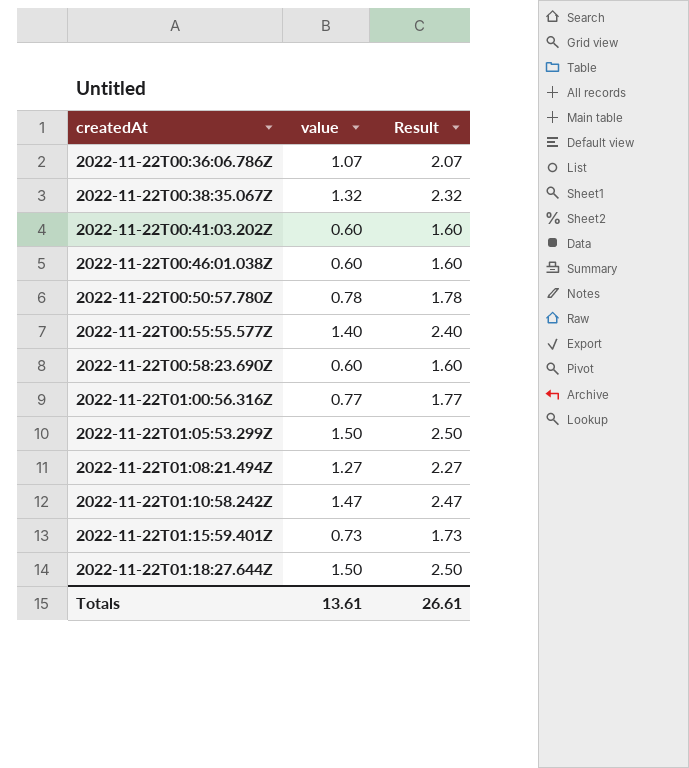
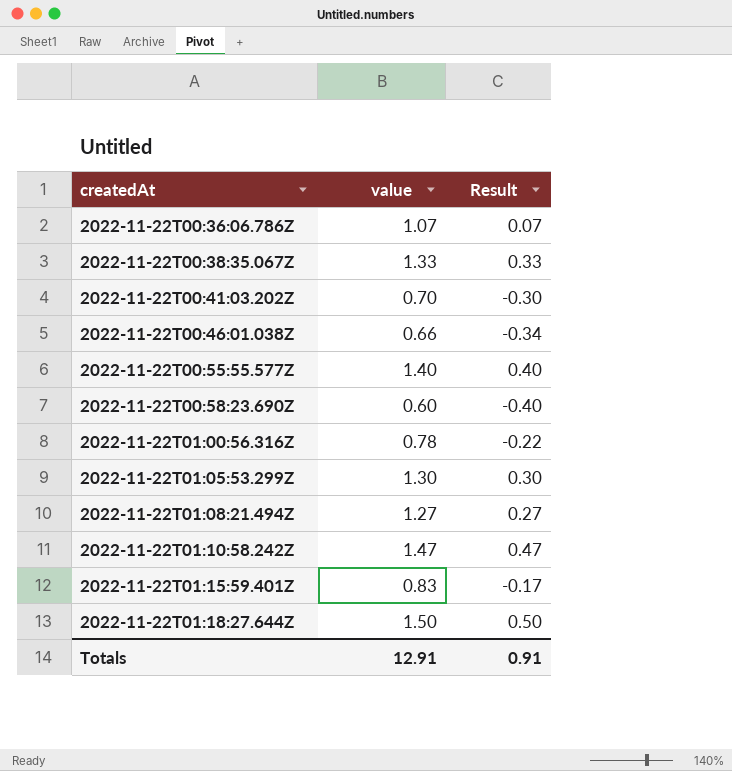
column Result | formula: [value] + 1 -> [value] - 1
row 2022-11-22T00:50:57.780Z: 0.78 | 1.78 -> none
2022-11-22T00:38:35.067Z | value: 1.32 -> 1.33
2022-11-22T00:41:03.202Z | value: 0.60 -> 0.70
2022-11-22T00:46:01.038Z | value: 0.60 -> 0.66
2022-11-22T01:00:56.316Z | value: 0.77 -> 0.78
2022-11-22T01:05:53.299Z | value: 1.50 -> 1.30
2022-11-22T01:15:59.401Z | value: 0.73 -> 0.83
Totals | value: 13.61 -> 12.91
Totals | Result: 26.61 -> 0.91

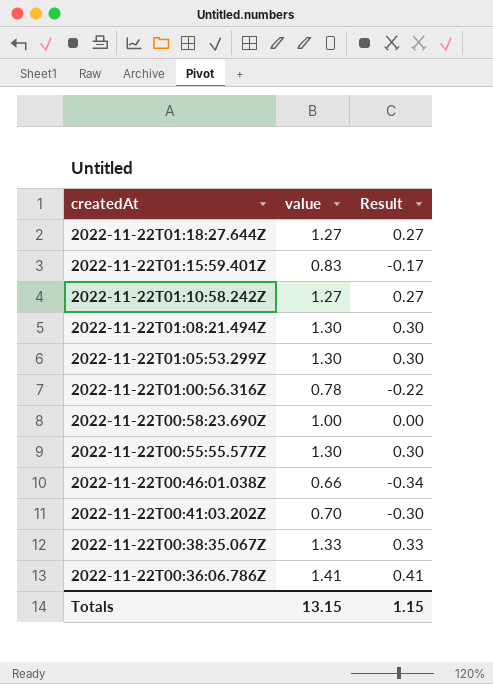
row order: createdAt ascending -> createdAt descending
2022-11-22T01:18:27.644Z | value: 1.50 -> 1.27
2022-11-22T01:18:27.644Z | Result: 0.50 -> 0.27
2022-11-22T01:10:58.242Z | value: 1.47 -> 1.27
2022-11-22T01:10:58.242Z | Result: 0.47 -> 0.27
2022-11-22T01:08:21.494Z | value: 1.27 -> 1.30
2022-11-22T01:08:21.494Z | Result: 0.27 -> 0.30
2022-11-22T00:58:23.690Z | value: 0.60 -> 1.00
2022-11-22T00:58:23.690Z | Result: -0.40 -> 0.00
2022-11-22T00:55:55.577Z | value: 1.40 -> 1.30
2022-11-22T00:55:55.577Z | Result: 0.40 -> 0.30
2022-11-22T00:36:06.786Z | value: 1.07 -> 1.41
2022-11-22T00:36:06.786Z | Result: 0.07 -> 0.41
Totals | value: 12.91 -> 13.15
Totals | Result: 0.91 -> 1.15

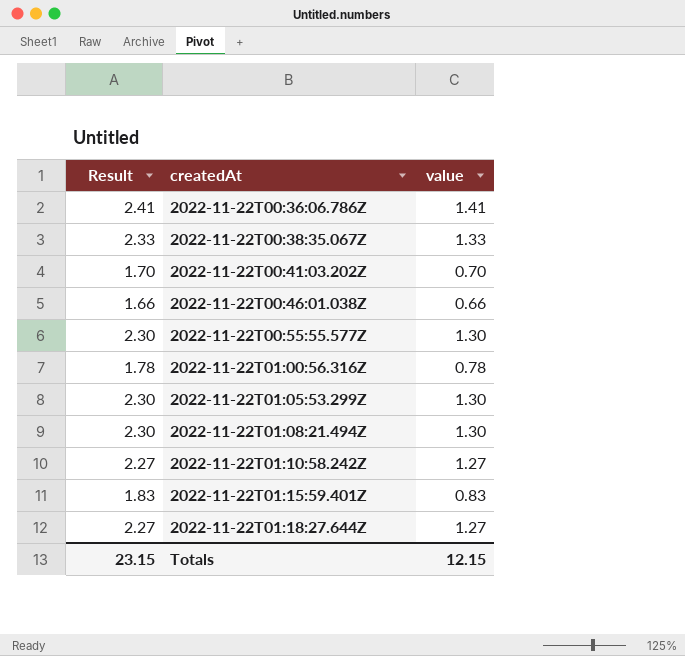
row order: createdAt descending -> createdAt ascending
column Result | formula: [value] - 1 -> [value] + 1
column Result | position: 3 -> 1
row 2022-11-22T00:58:23.690Z: 1.00 | 0.00 -> none
Totals | Result: 1.15 -> 23.15
Totals | value: 13.15 -> 12.15

